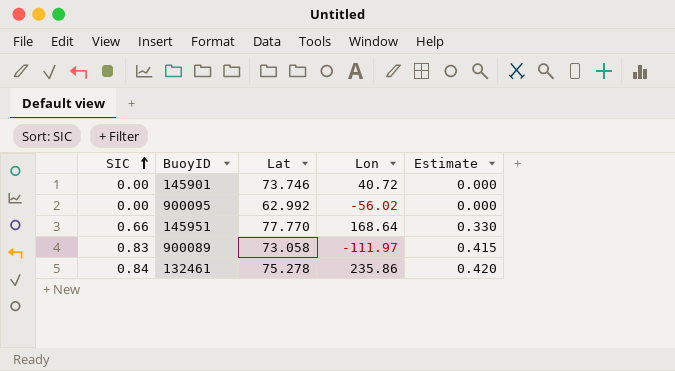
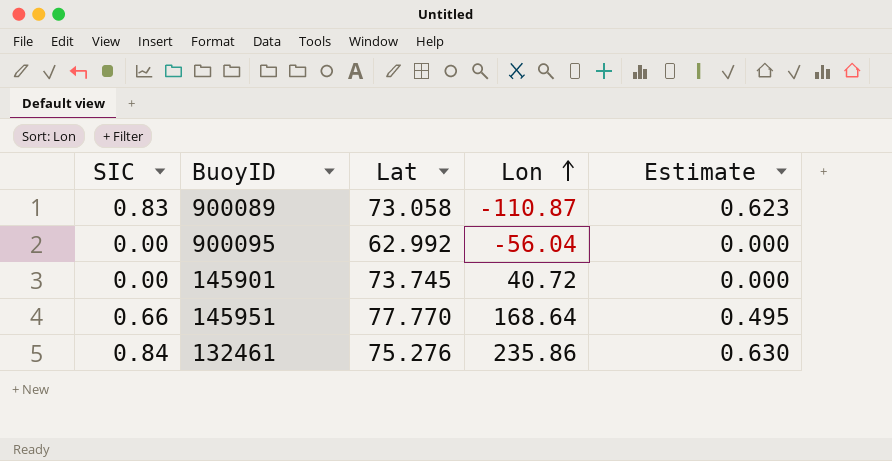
row order: SIC ascending -> Lon ascending
column Estimate | formula: [SIC] * 0.5 -> [SIC] * 0.75
900089 | Lon: -111.97 -> -110.87
900095 | Lon: -56.02 -> -56.04
145901 | Lat: 73.746 -> 73.745
132461 | Lat: 75.278 -> 75.276

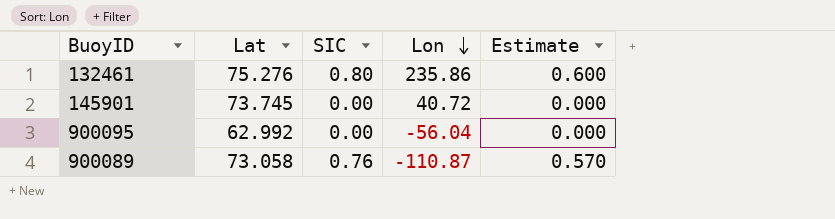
row order: Lon ascending -> Lon descending
column SIC | position: 1 -> 3
row 145951: 0.66 | 77.770 | 168.64 | 0.495 -> none
132461 | SIC: 0.84 -> 0.80
132461 | Estimate: 0.630 -> 0.600
900089 | SIC: 0.83 -> 0.76
900089 | Estimate: 0.623 -> 0.570

